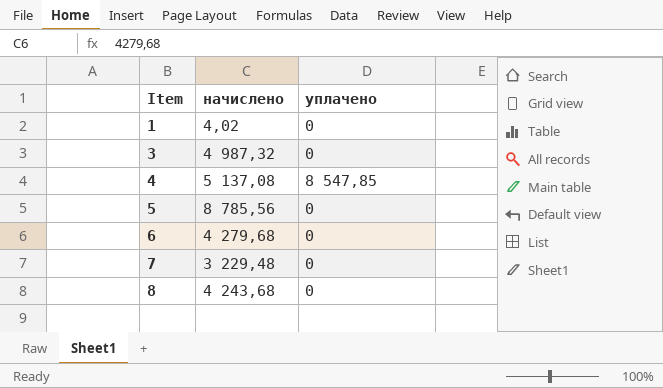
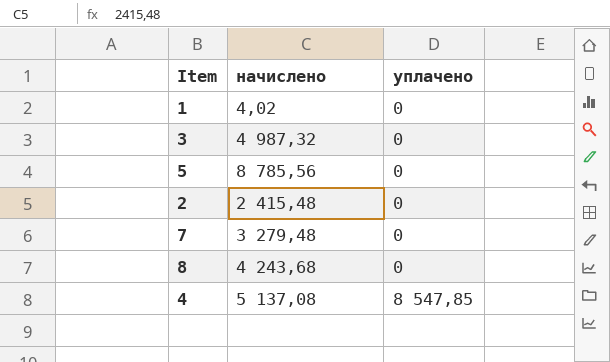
row order: Item ascending -> уплачено ascending
row 6: 4 279,68 | 0 -> none
row 2: none -> 2 415,48 | 0
7 | начислено: 3 229,48 -> 3 279,48

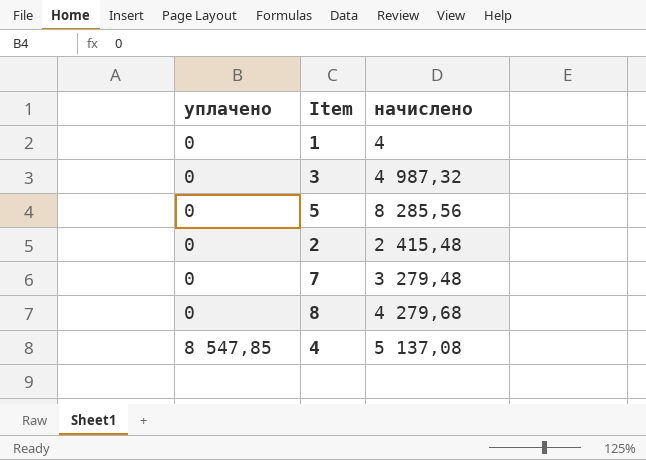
column уплачено | position: 3 -> 1
1 | начислено: 4,02 -> 4
5 | начислено: 8 785,56 -> 8 285,56
8 | начислено: 4 243,68 -> 4 279,68

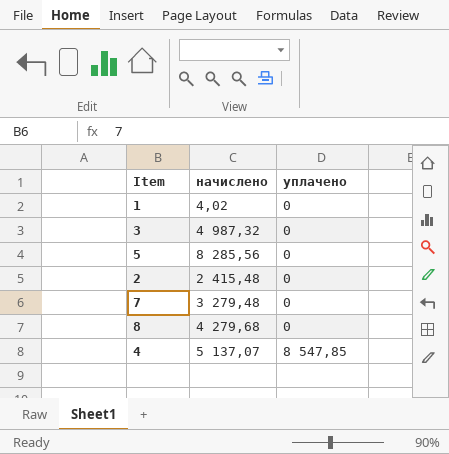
column уплачено | position: 1 -> 3
1 | начислено: 4 -> 4,02
4 | начислено: 5 137,08 -> 5 137,07

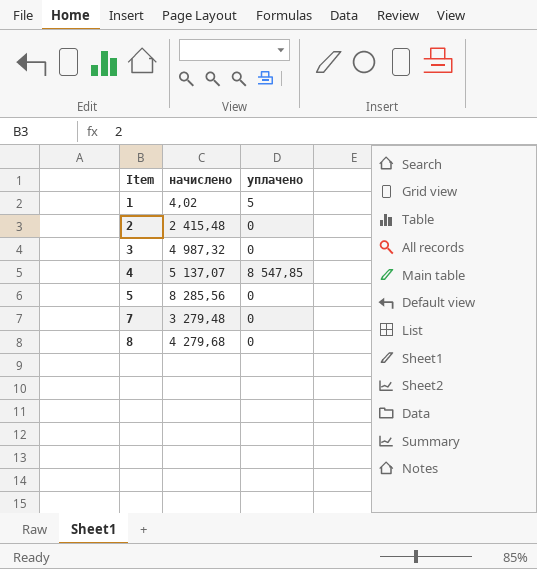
row order: уплачено ascending -> Item ascending
1 | уплачено: 0 -> 5

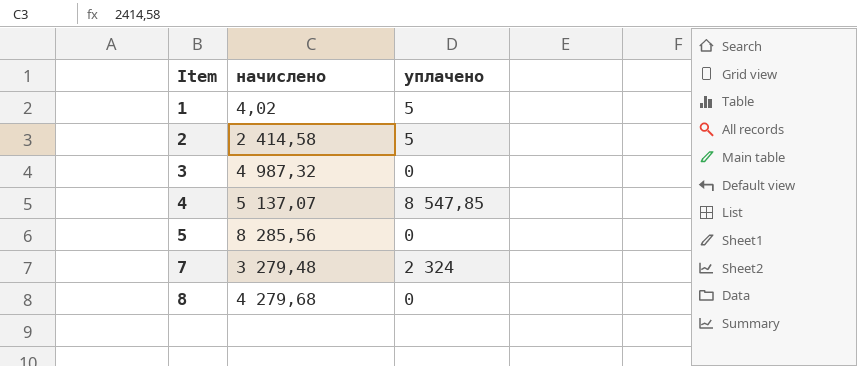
2 | начислено: 2 415,48 -> 2 414,58
2 | уплачено: 0 -> 5
7 | уплачено: 0 -> 2 324

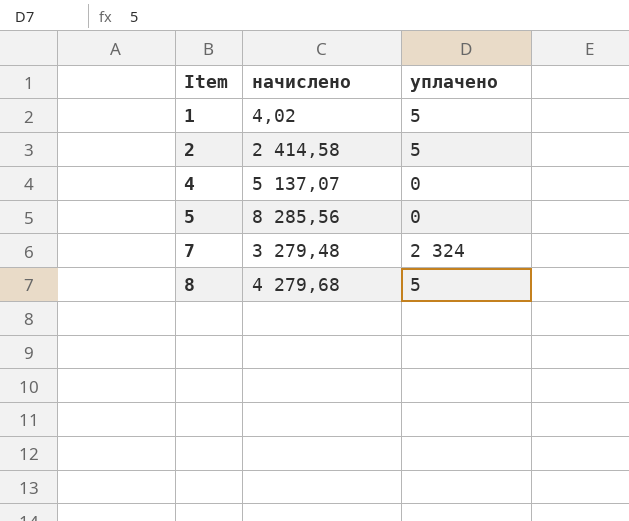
row 3: 4 987,32 | 0 -> none
4 | уплачено: 8 547,85 -> 0
8 | уплачено: 0 -> 5

